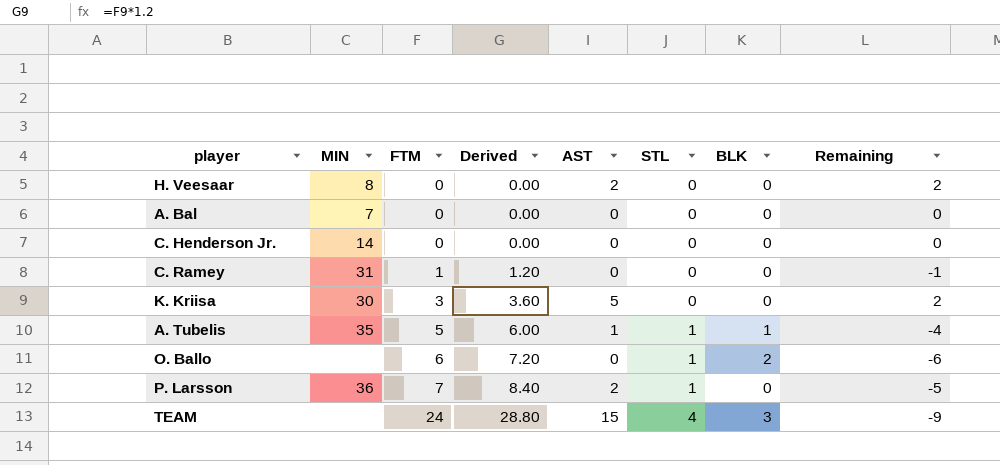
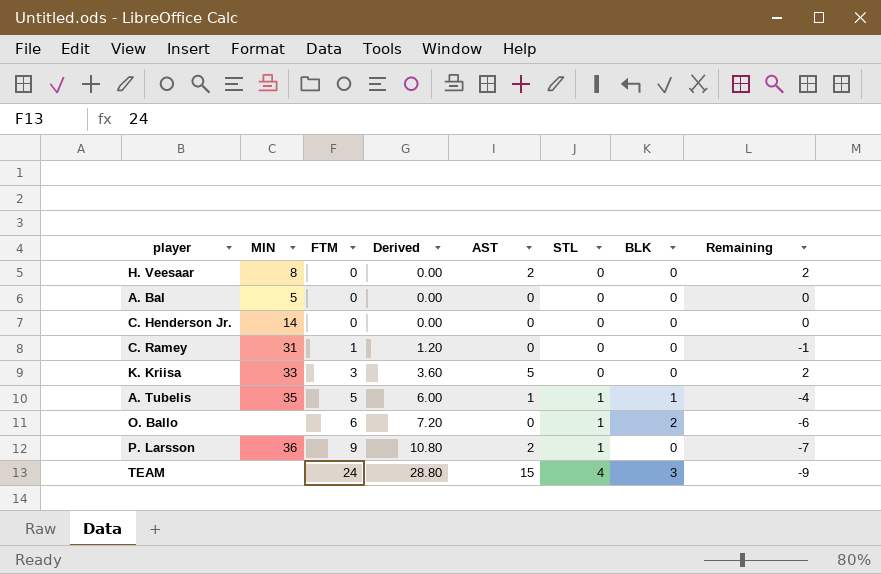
A. Bal | MIN: 7 -> 5
K. Kriisa | MIN: 30 -> 33
P. Larsson | FTM: 7 -> 9
P. Larsson | Derived: 8.40 -> 10.80
P. Larsson | Remaining: -5 -> -7

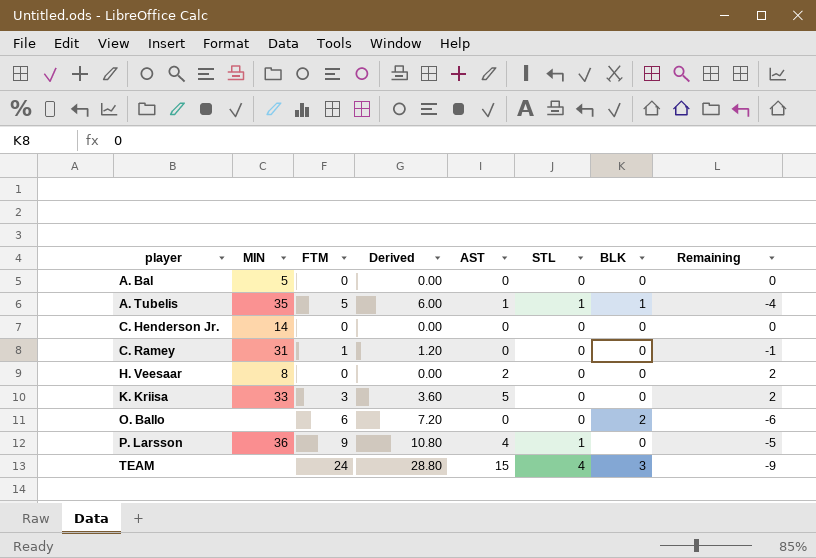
row order: FTM ascending -> player ascending
O. Ballo | STL: 1 -> 0
P. Larsson | AST: 2 -> 4
P. Larsson | Remaining: -7 -> -5

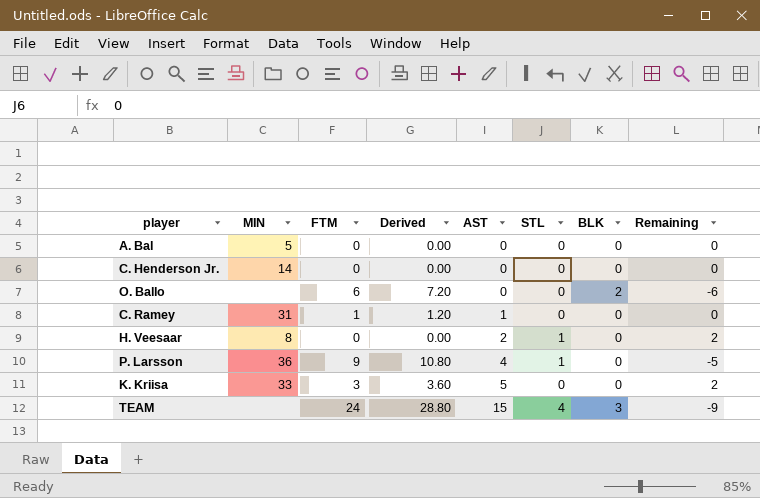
row order: player ascending -> AST ascending
row A. Tubelis: 35 | 5 | 6.00 | 1 | 1 | 1 | -4 -> none
C. Ramey | AST: 0 -> 1
C. Ramey | Remaining: -1 -> 0
H. Veesaar | STL: 0 -> 1

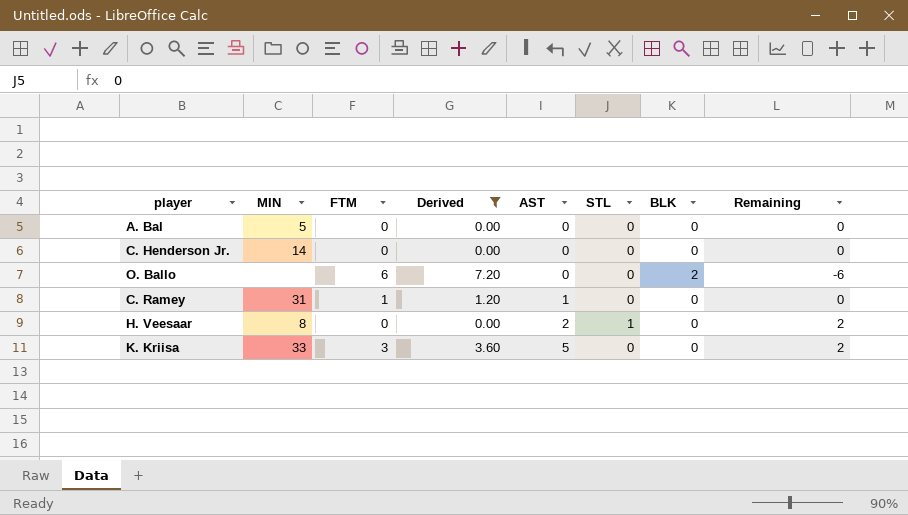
filter: none -> Derived <= 7.20

